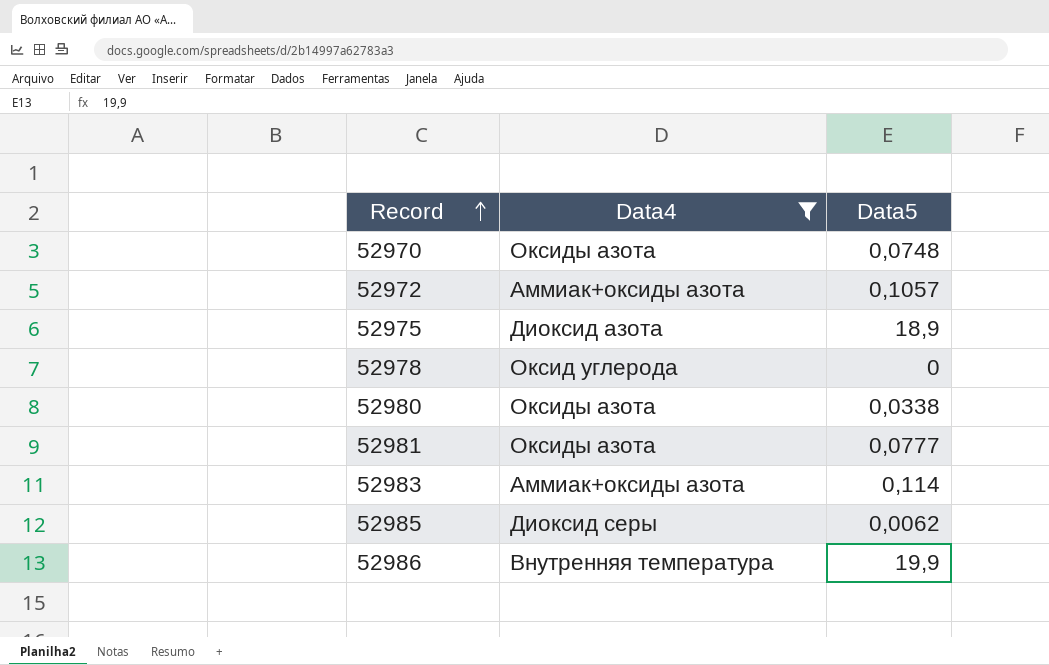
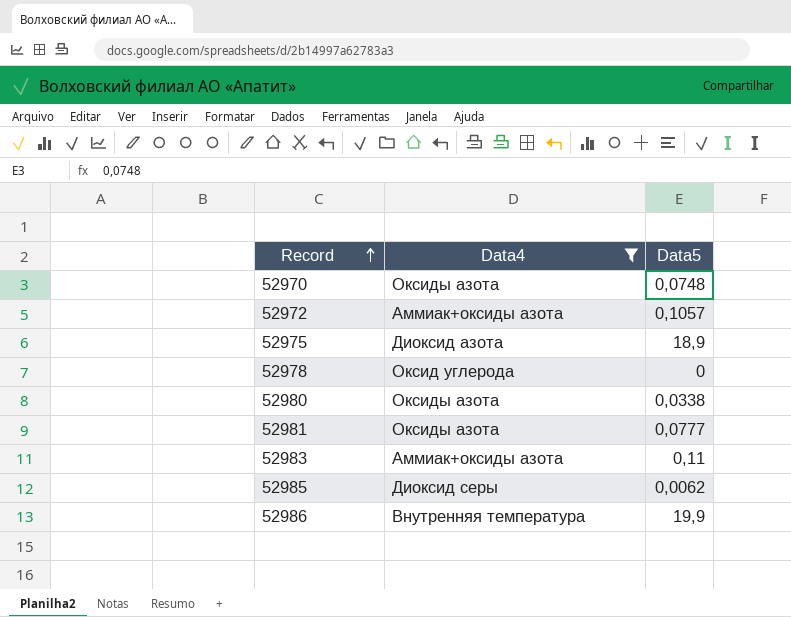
52983 | Data5: 0,114 -> 0,11

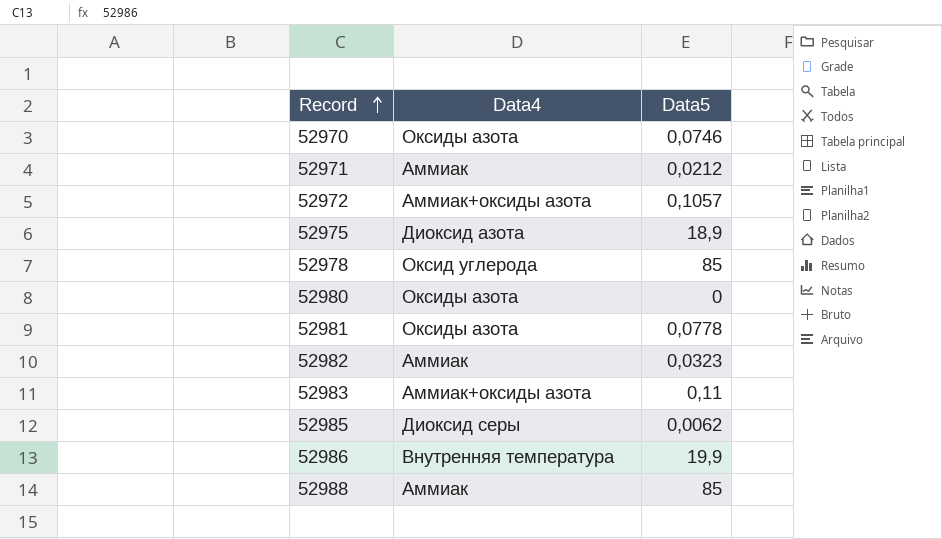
filter: Data4 != Аммиак -> none
52970 | Data5: 0,0748 -> 0,0746
52978 | Data5: 0 -> 85
52980 | Data5: 0,0338 -> 0
52981 | Data5: 0,0777 -> 0,0778

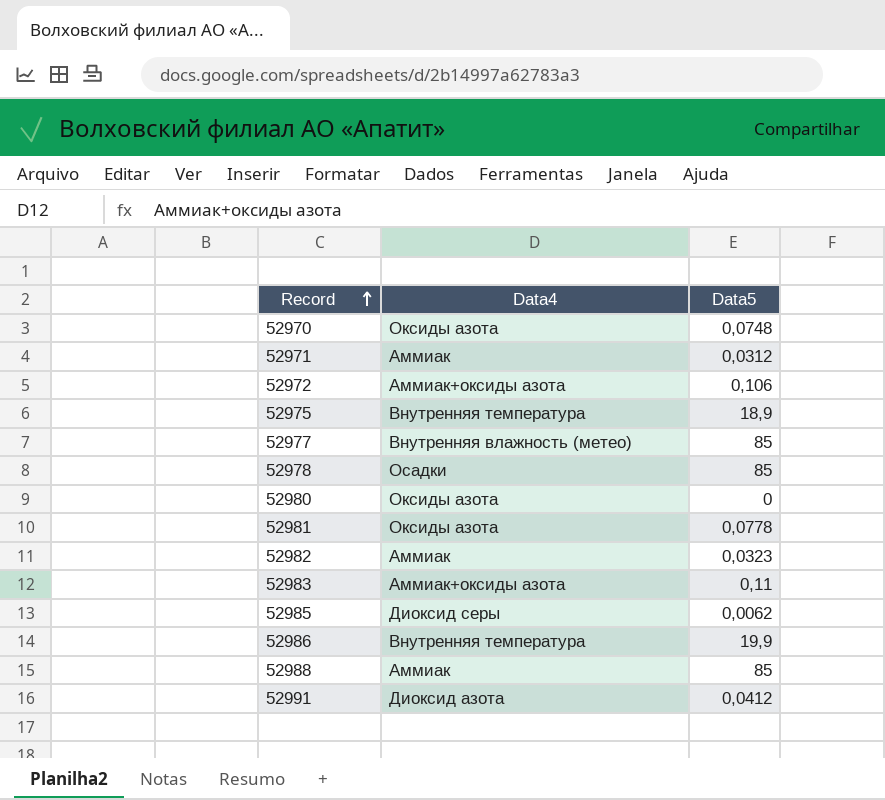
52970 | Data5: 0,0746 -> 0,0748
52971 | Data5: 0,0212 -> 0,0312
52972 | Data5: 0,1057 -> 0,106
52975 | Data4: Диоксид азота -> Внутренняя температура
row 52977: none -> Внутренняя влажность (метео) | 85
52978 | Data4: Оксид углерода -> Осадки
row 52991: none -> Диоксид азота | 0,0412

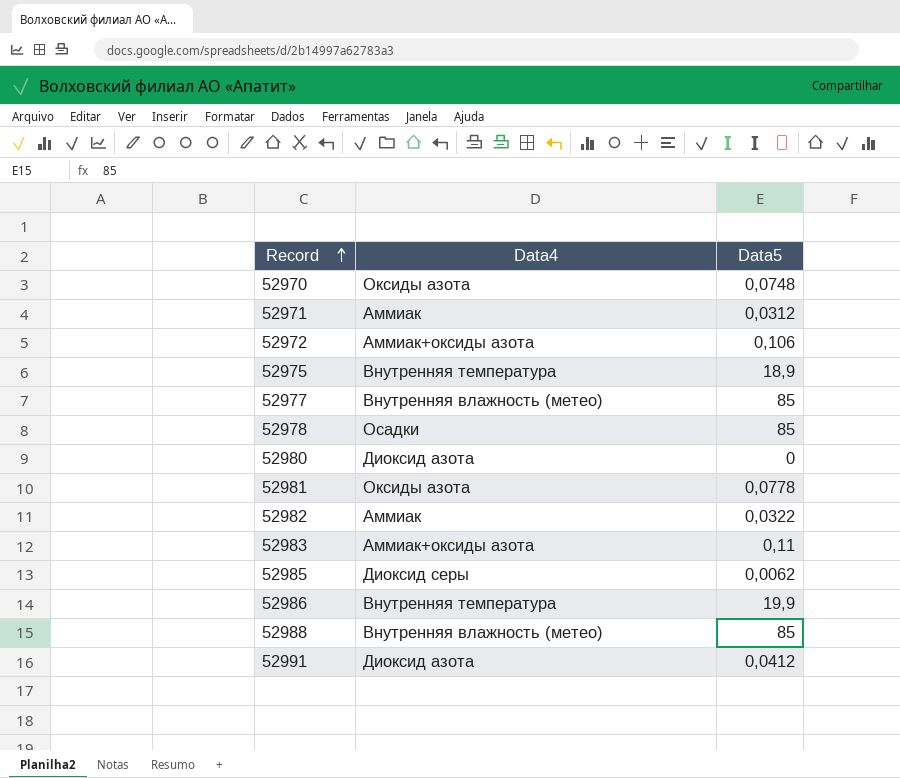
52980 | Data4: Оксиды азота -> Диоксид азота
52982 | Data5: 0,0323 -> 0,0322
52988 | Data4: Аммиак -> Внутренняя влажность (метео)

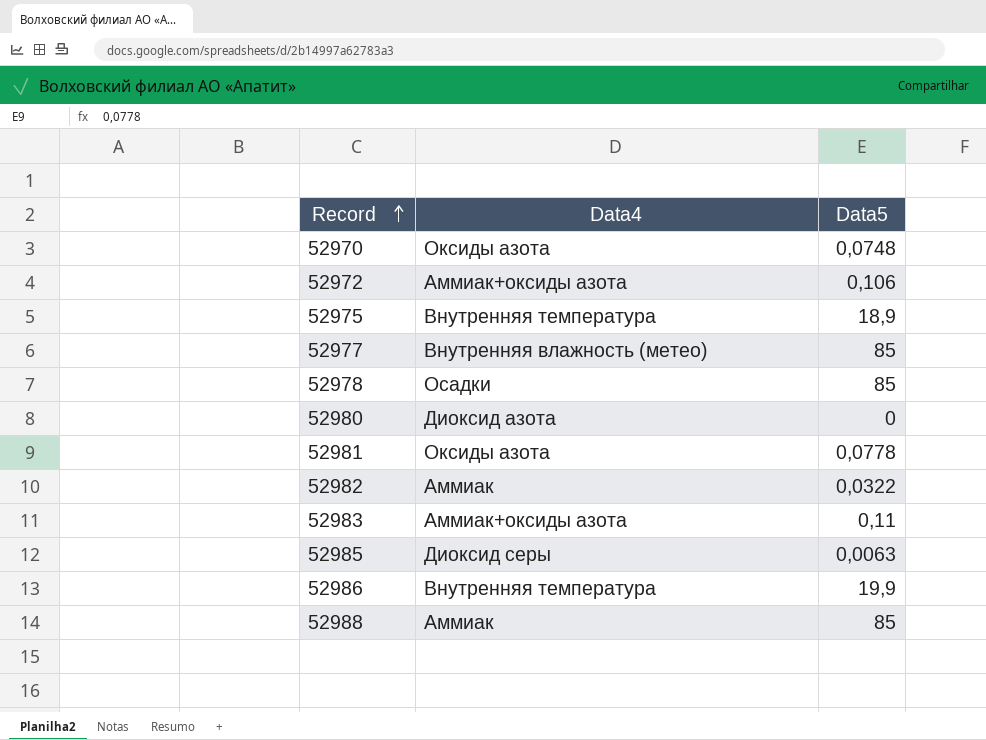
row 52971: Аммиак | 0,0312 -> none
row 52991: Диоксид азота | 0,0412 -> none
52985 | Data5: 0,0062 -> 0,0063
52988 | Data4: Внутренняя влажность (метео) -> Аммиак

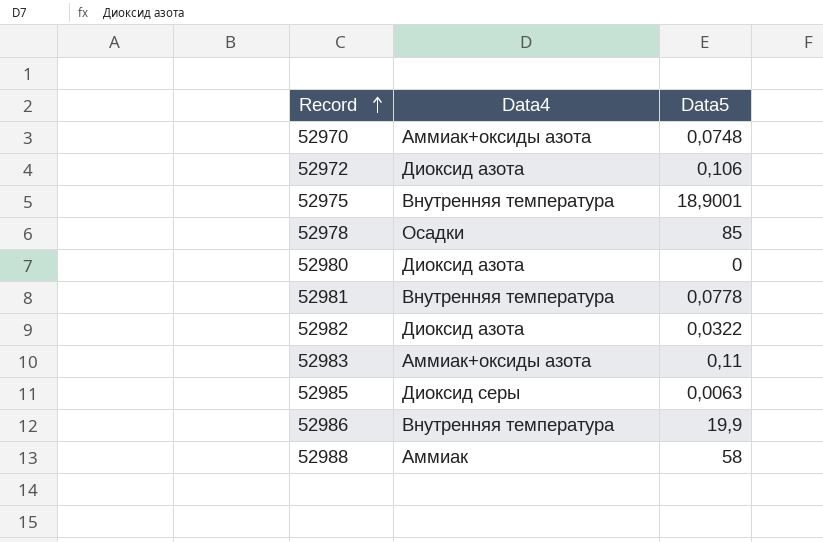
row 52977: Внутренняя влажность (метео) | 85 -> none
52970 | Data4: Оксиды азота -> Аммиак+оксиды азота
52972 | Data4: Аммиак+оксиды азота -> Диоксид азота
52975 | Data5: 18,9 -> 18,9001
52981 | Data4: Оксиды азота -> Внутренняя температура
52982 | Data4: Аммиак -> Диоксид азота
52988 | Data5: 85 -> 58

